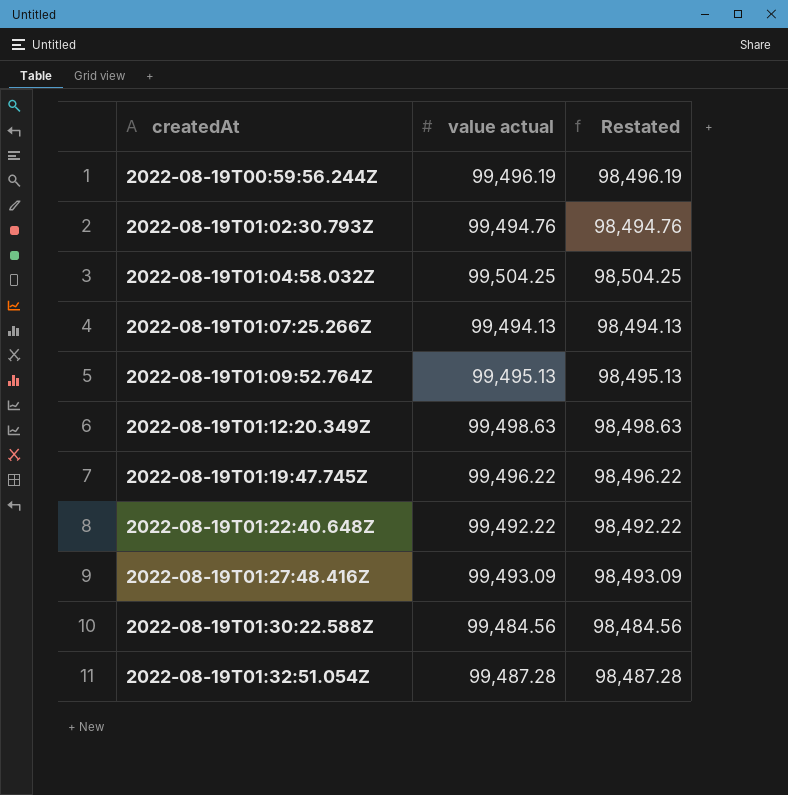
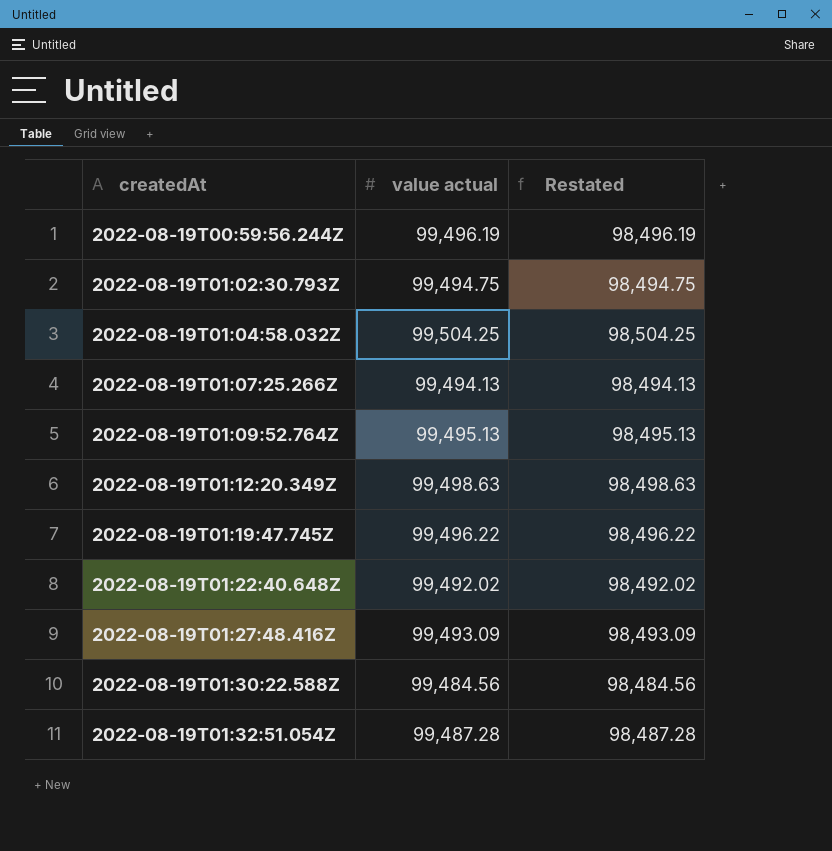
2022-08-19T01:02:30.793Z | value actual: 99,494.76 -> 99,494.75
2022-08-19T01:02:30.793Z | Restated: 98,494.76 -> 98,494.75
2022-08-19T01:22:40.648Z | value actual: 99,492.22 -> 99,492.02
2022-08-19T01:22:40.648Z | Restated: 98,492.22 -> 98,492.02

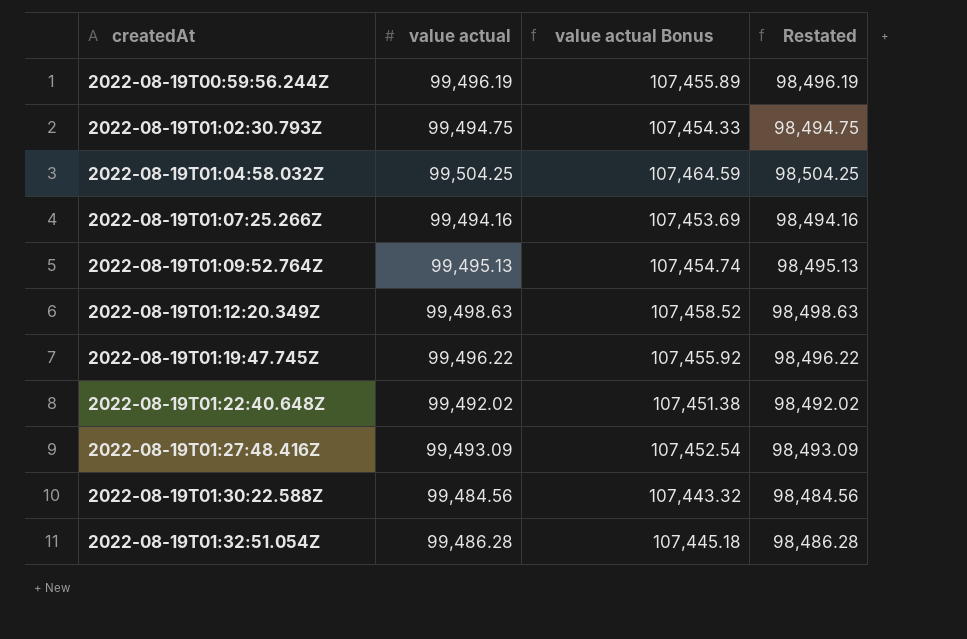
column value actual Bonus | formula: none -> [value actual] * 1.08
2022-08-19T01:07:25.266Z | value actual: 99,494.13 -> 99,494.16
2022-08-19T01:07:25.266Z | Restated: 98,494.13 -> 98,494.16
2022-08-19T01:32:51.054Z | value actual: 99,487.28 -> 99,486.28
2022-08-19T01:32:51.054Z | Restated: 98,487.28 -> 98,486.28

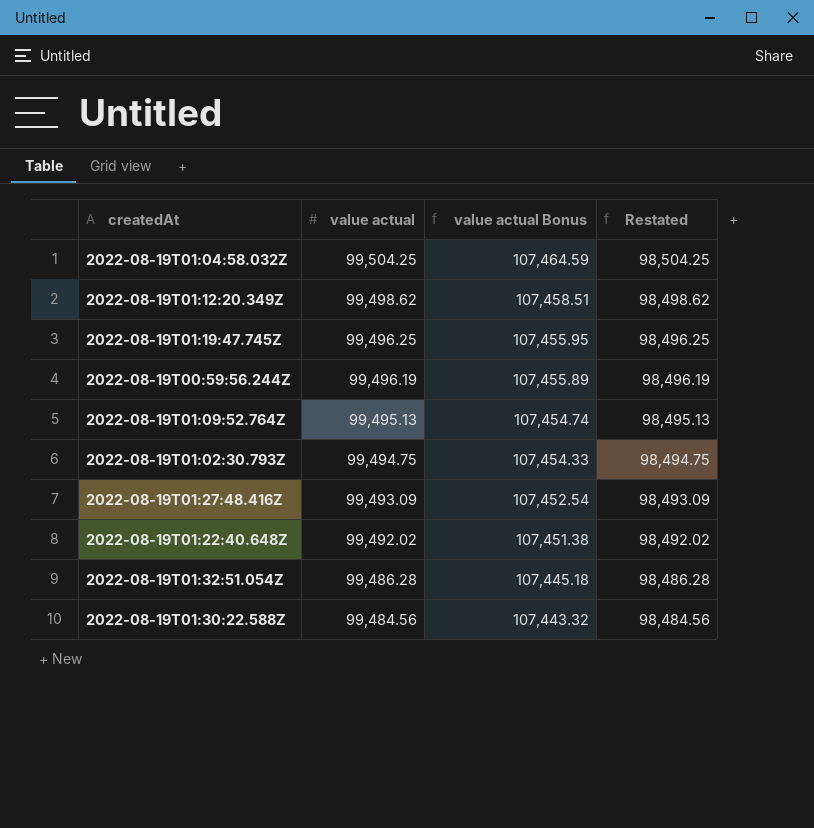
row order: createdAt ascending -> value actual descending
row 2022-08-19T01:07:25.266Z: 99,494.16 | 107,453.69 | 98,494.16 -> none
2022-08-19T01:12:20.349Z | value actual: 99,498.63 -> 99,498.62
2022-08-19T01:12:20.349Z | value actual Bonus: 107,458.52 -> 107,458.51
2022-08-19T01:12:20.349Z | Restated: 98,498.63 -> 98,498.62
2022-08-19T01:19:47.745Z | value actual: 99,496.22 -> 99,496.25
2022-08-19T01:19:47.745Z | value actual Bonus: 107,455.92 -> 107,455.95
2022-08-19T01:19:47.745Z | Restated: 98,496.22 -> 98,496.25

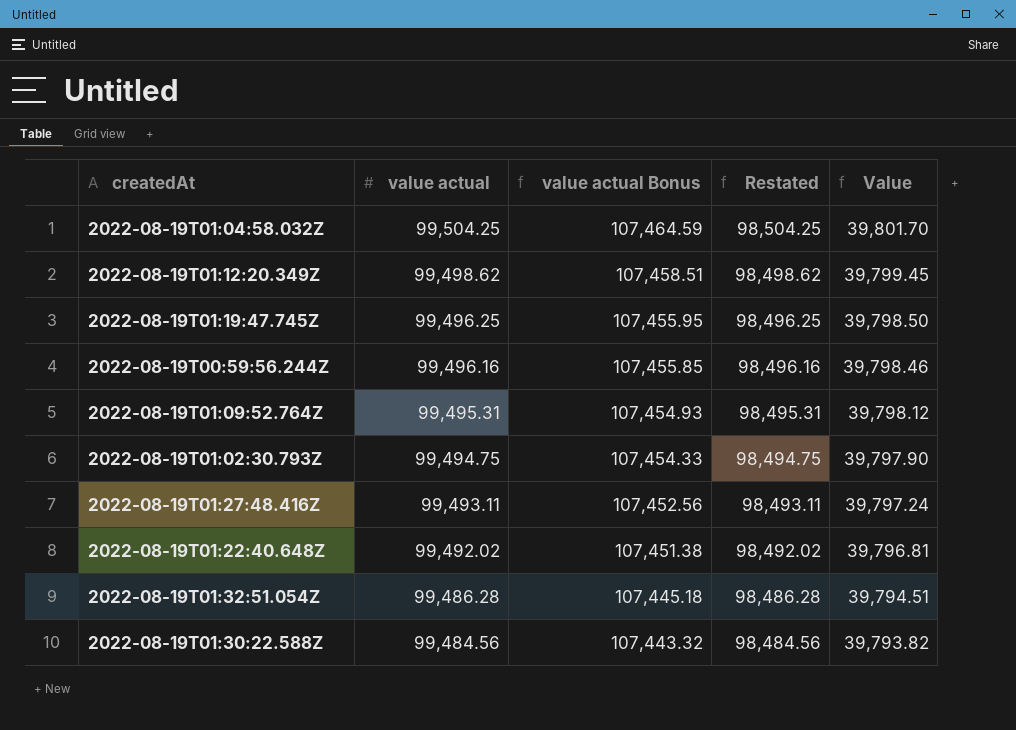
column Value | formula: none -> [value actual] * 0.4
2022-08-19T00:59:56.244Z | value actual: 99,496.19 -> 99,496.16
2022-08-19T00:59:56.244Z | value actual Bonus: 107,455.89 -> 107,455.85
2022-08-19T00:59:56.244Z | Restated: 98,496.19 -> 98,496.16
2022-08-19T01:09:52.764Z | value actual: 99,495.13 -> 99,495.31
2022-08-19T01:09:52.764Z | value actual Bonus: 107,454.74 -> 107,454.93
2022-08-19T01:09:52.764Z | Restated: 98,495.13 -> 98,495.31
2022-08-19T01:27:48.416Z | value actual: 99,493.09 -> 99,493.11
2022-08-19T01:27:48.416Z | value actual Bonus: 107,452.54 -> 107,452.56
2022-08-19T01:27:48.416Z | Restated: 98,493.09 -> 98,493.11

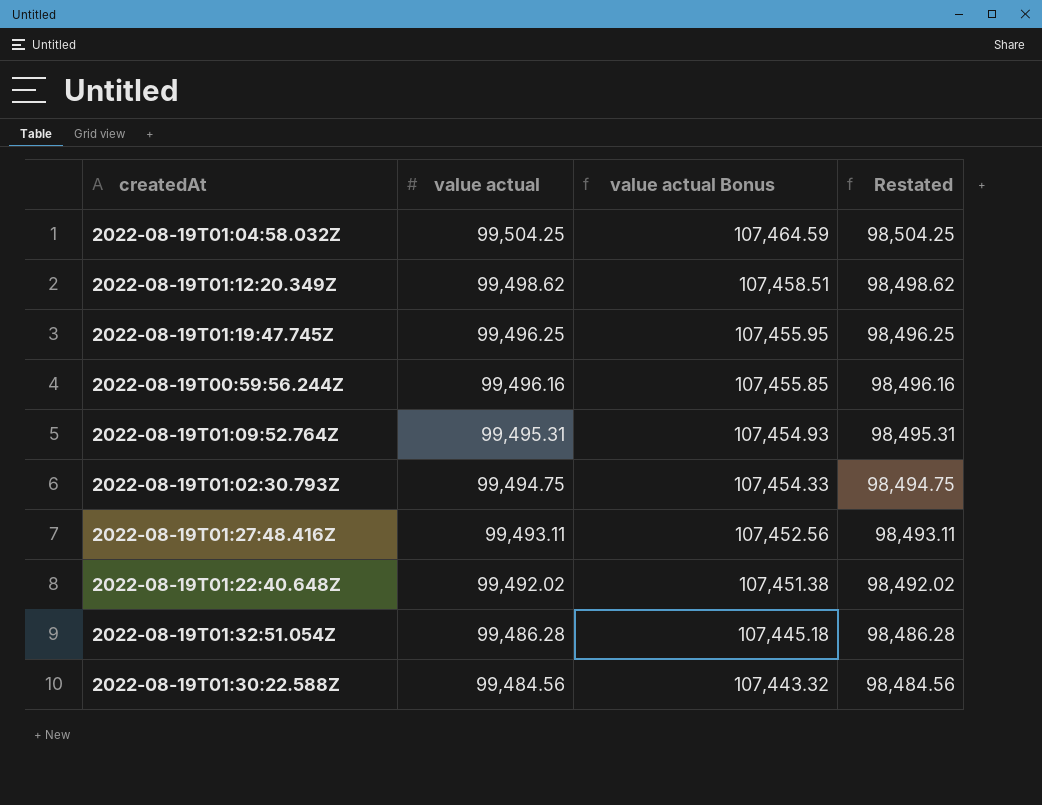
column Value | formula: [value actual] * 0.4 -> none

